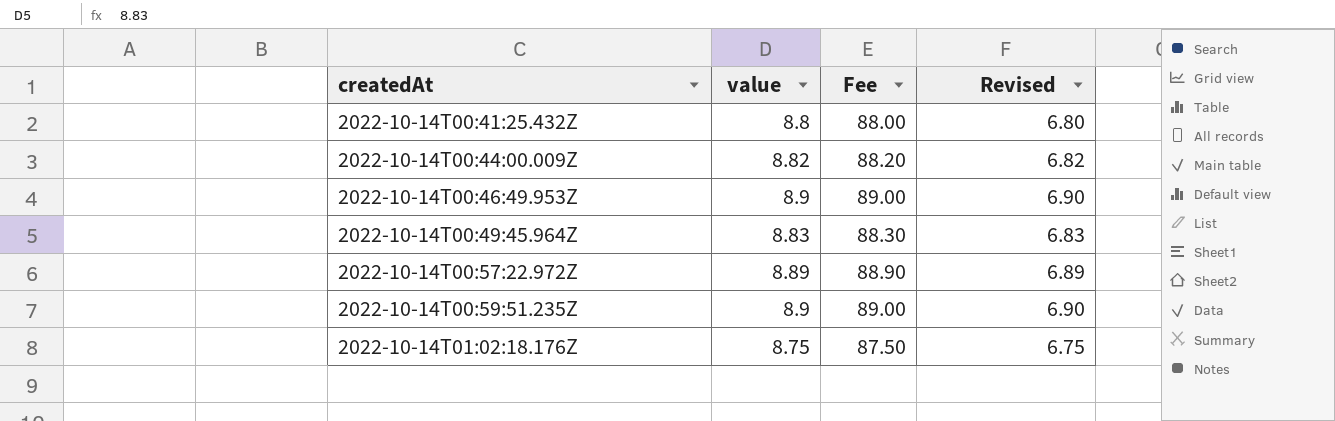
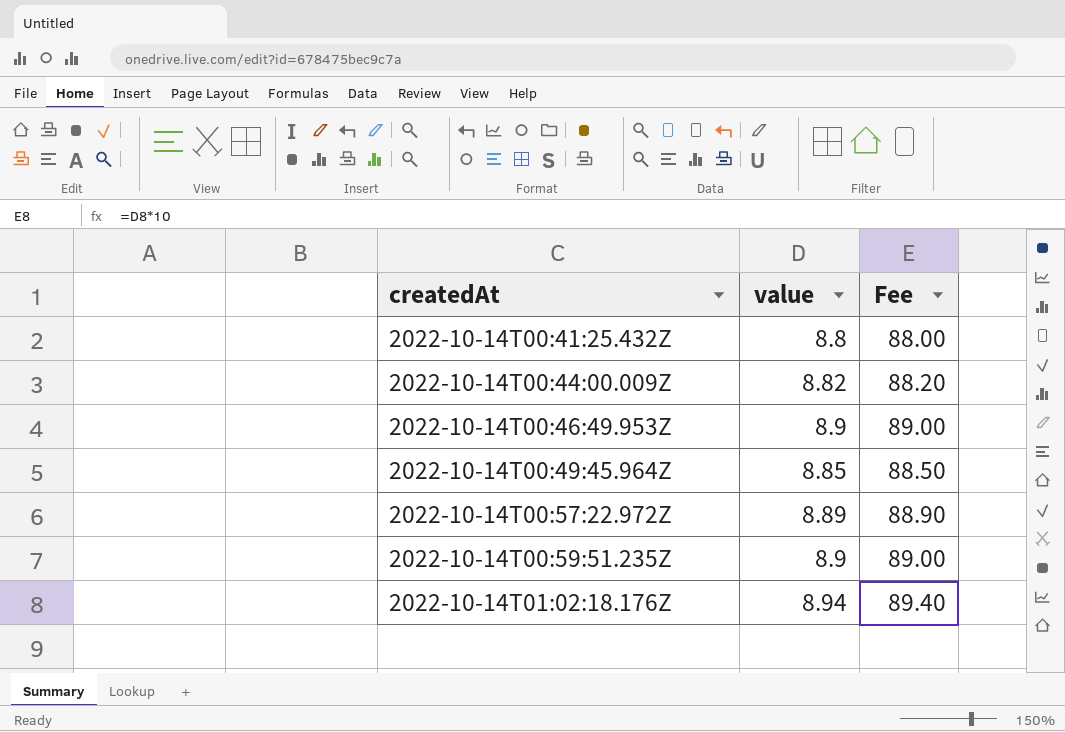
column Revised | formula: [value] - 2 -> none
2022-10-14T00:49:45.964Z | value: 8.83 -> 8.85
2022-10-14T00:49:45.964Z | Fee: 88.30 -> 88.50
2022-10-14T01:02:18.176Z | value: 8.75 -> 8.94
2022-10-14T01:02:18.176Z | Fee: 87.50 -> 89.40

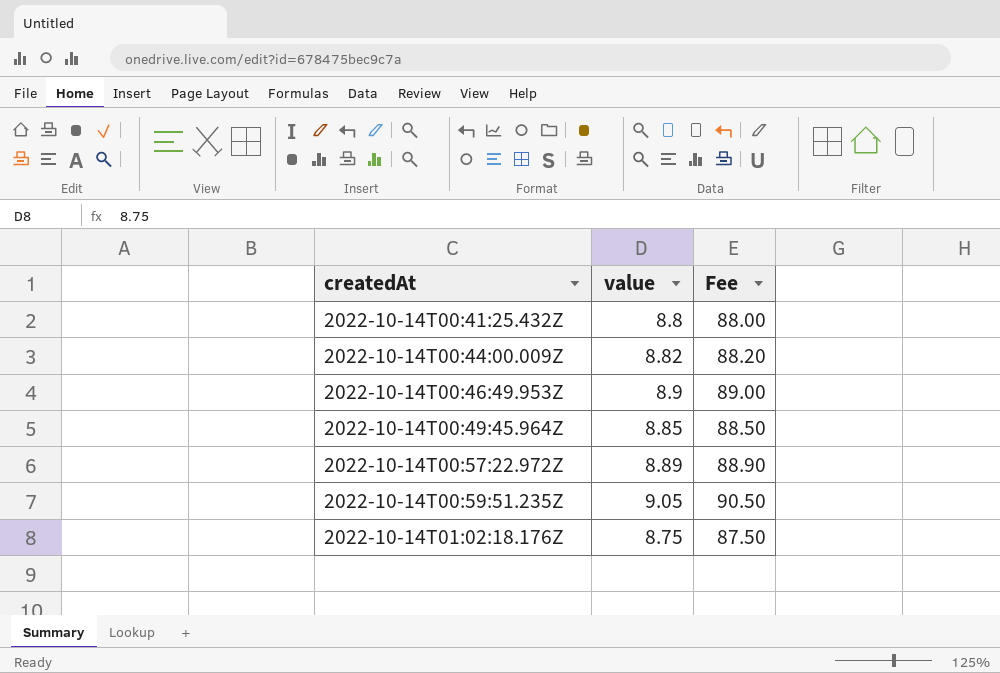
2022-10-14T00:59:51.235Z | value: 8.9 -> 9.05
2022-10-14T00:59:51.235Z | Fee: 89.00 -> 90.50
2022-10-14T01:02:18.176Z | value: 8.94 -> 8.75
2022-10-14T01:02:18.176Z | Fee: 89.40 -> 87.50

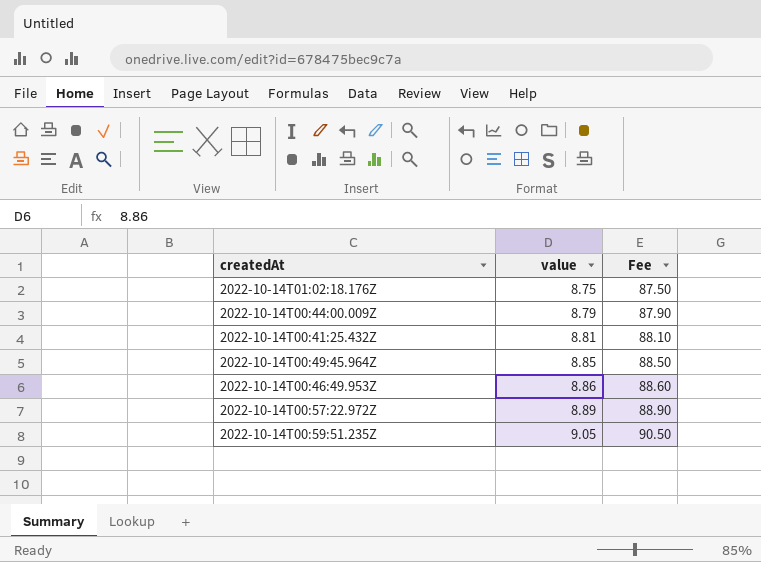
row order: createdAt ascending -> value ascending
2022-10-14T00:44:00.009Z | value: 8.82 -> 8.79
2022-10-14T00:44:00.009Z | Fee: 88.20 -> 87.90
2022-10-14T00:41:25.432Z | value: 8.8 -> 8.81
2022-10-14T00:41:25.432Z | Fee: 88.00 -> 88.10
2022-10-14T00:46:49.953Z | value: 8.9 -> 8.86
2022-10-14T00:46:49.953Z | Fee: 89.00 -> 88.60

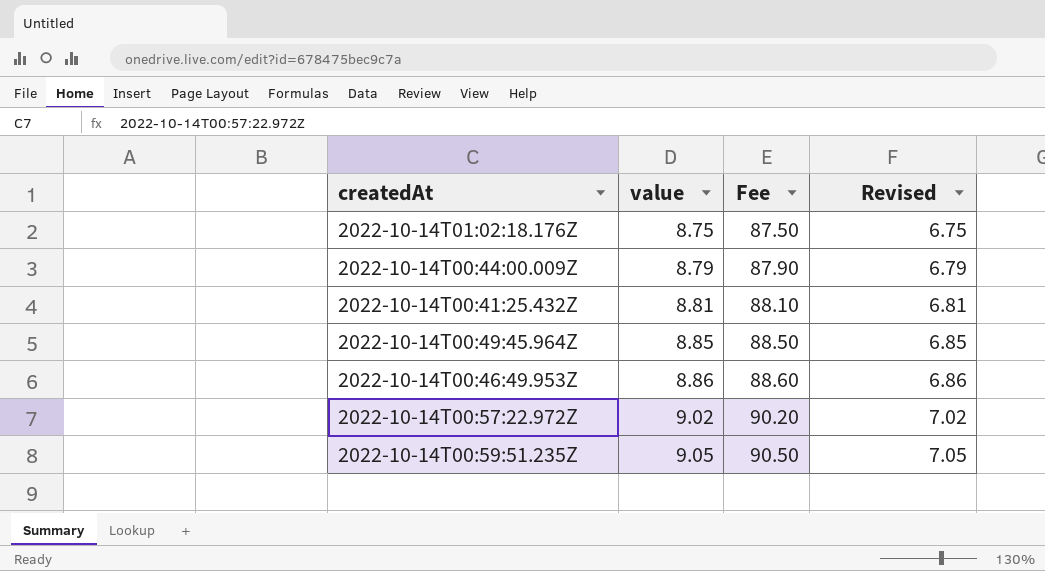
column Revised | formula: none -> [value] - 2
2022-10-14T00:57:22.972Z | value: 8.89 -> 9.02
2022-10-14T00:57:22.972Z | Fee: 88.90 -> 90.20

